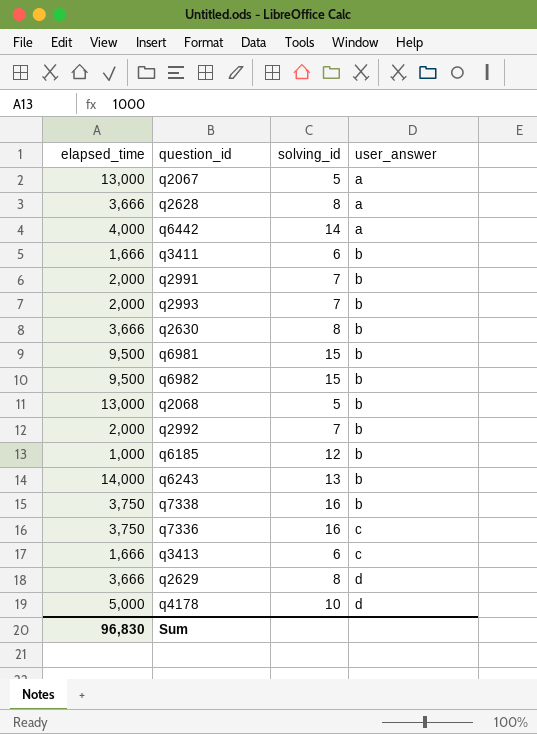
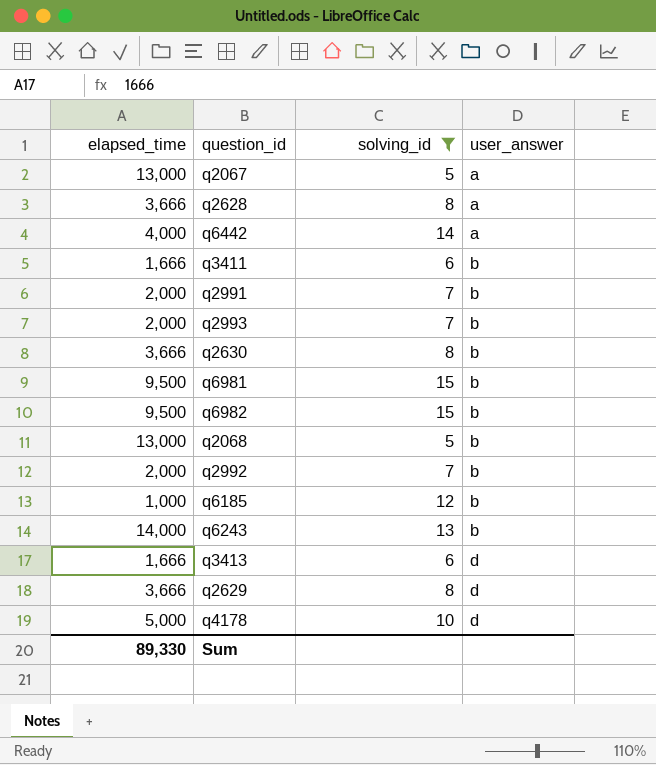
filter: none -> solving_id != 16
q3413 | user_answer: c -> d
Sum | elapsed_time: 96,830 -> 89,330

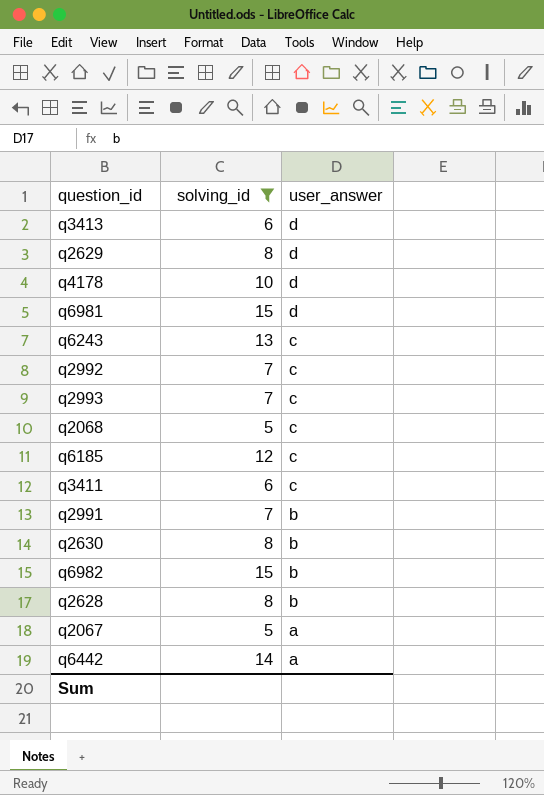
row order: user_answer ascending -> user_answer descending
column elapsed_time | position: 1 -> none
q6981 | user_answer: b -> d
q6243 | user_answer: b -> c
q2992 | user_answer: b -> c
q2993 | user_answer: b -> c
q2068 | user_answer: b -> c
q6185 | user_answer: b -> c
q3411 | user_answer: b -> c
q2628 | user_answer: a -> b

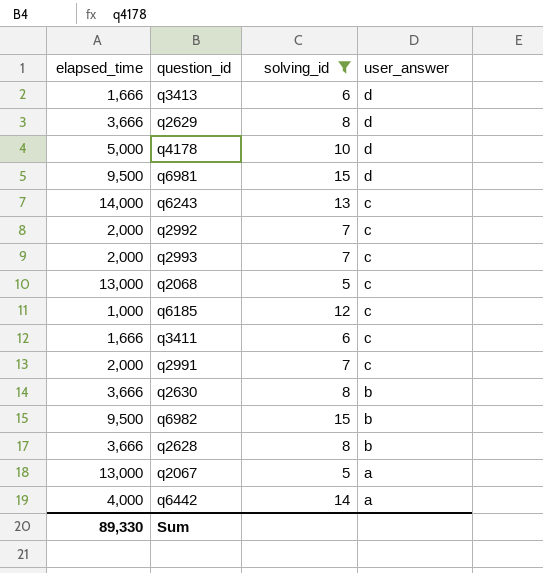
column elapsed_time | position: none -> 1
q2991 | user_answer: b -> c

